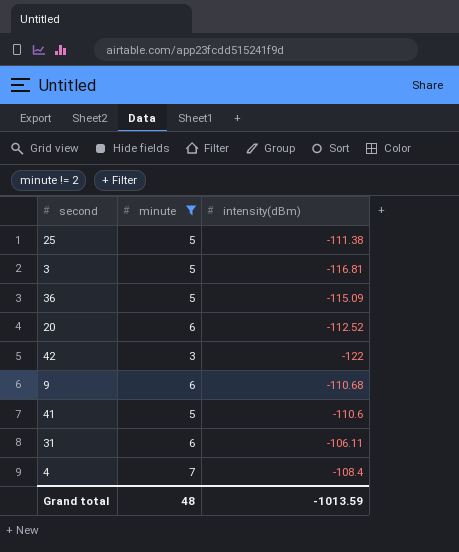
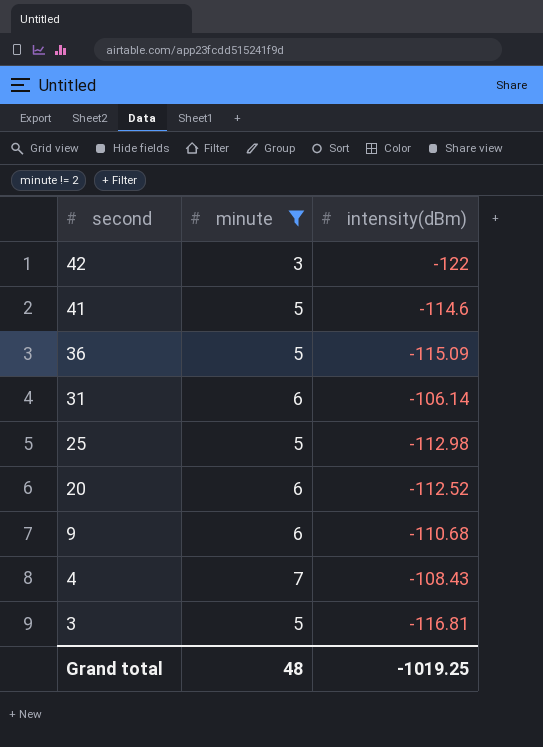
row order: none -> second descending
41 | intensity(dBm): -110.6 -> -114.6
31 | intensity(dBm): -106.11 -> -106.14
25 | intensity(dBm): -111.38 -> -112.98
4 | intensity(dBm): -108.4 -> -108.43
Grand total | intensity(dBm): -1013.59 -> -1019.25

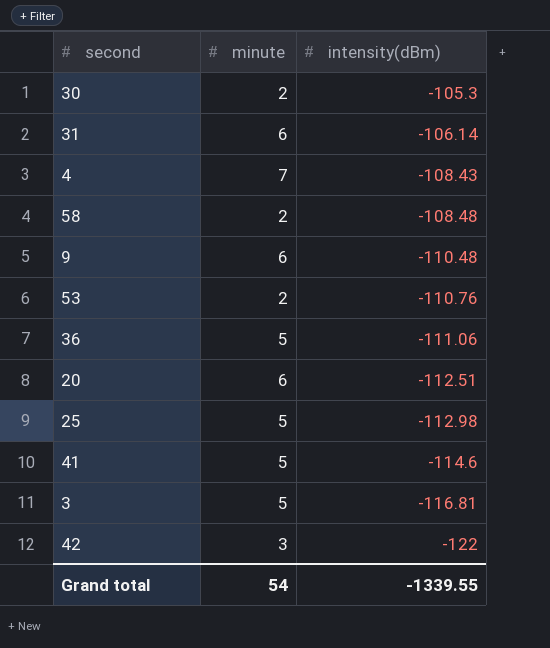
filter: minute != 2 -> none
row order: second descending -> intensity(dBm) descending
9 | intensity(dBm): -110.68 -> -110.48
36 | intensity(dBm): -115.09 -> -111.06
20 | intensity(dBm): -112.52 -> -112.51
Grand total | minute: 48 -> 54
Grand total | intensity(dBm): -1019.25 -> -1339.55

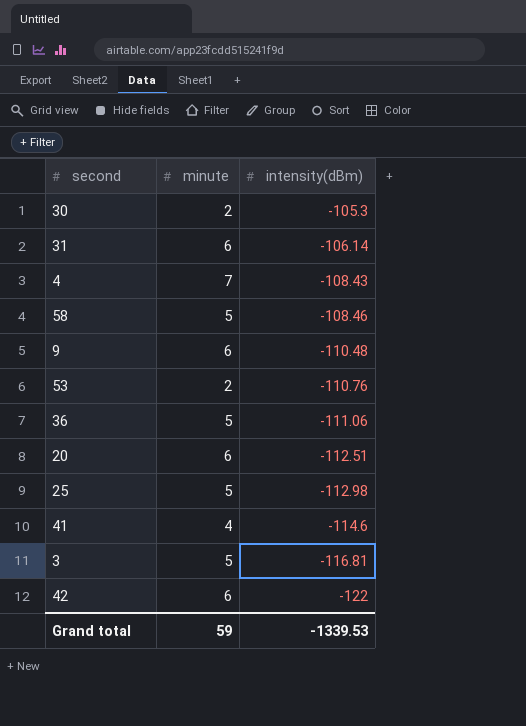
58 | minute: 2 -> 5
58 | intensity(dBm): -108.48 -> -108.46
41 | minute: 5 -> 4
42 | minute: 3 -> 6
Grand total | minute: 54 -> 59
Grand total | intensity(dBm): -1339.55 -> -1339.53

